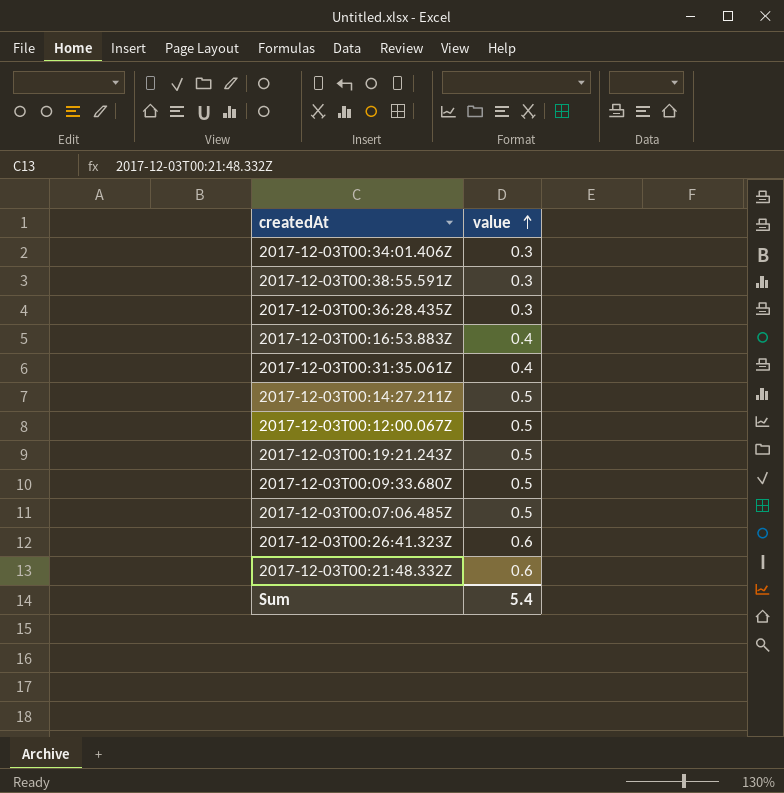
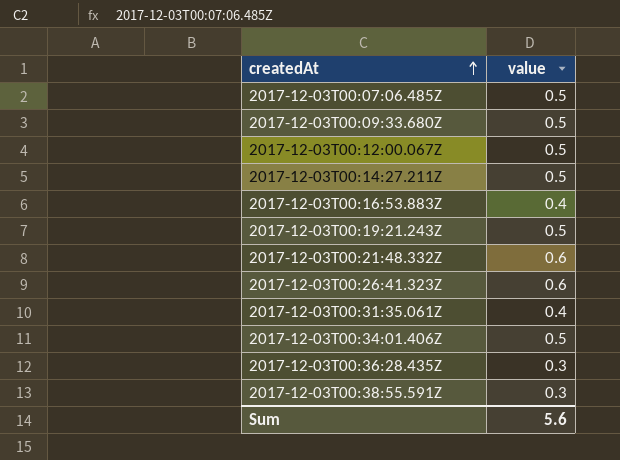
row order: value ascending -> createdAt ascending
2017-12-03T00:34:01.406Z | value: 0.3 -> 0.5
Sum | value: 5.4 -> 5.6

